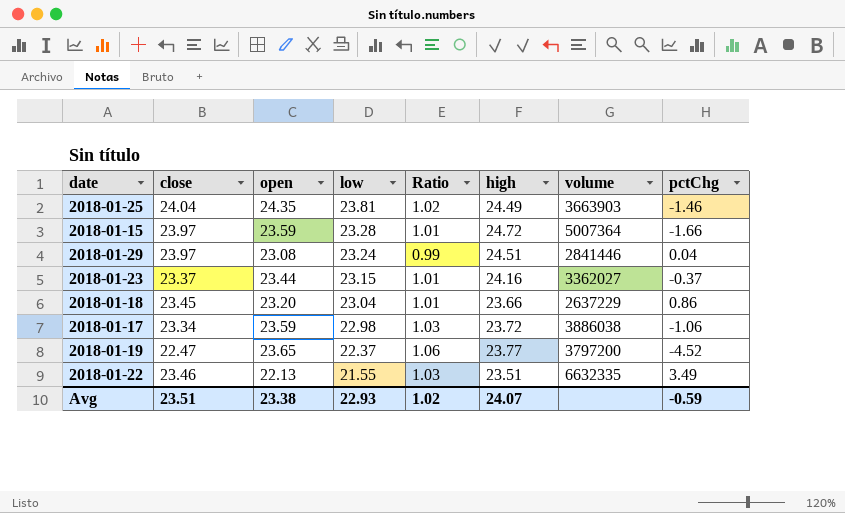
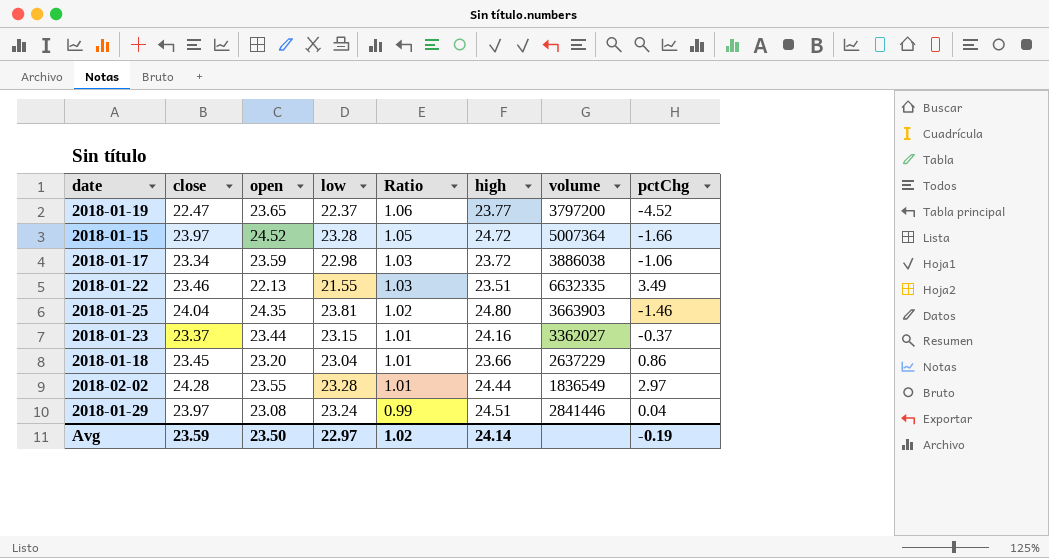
row order: low descending -> Ratio descending
2018-01-15 | open: 23.59 -> 24.52
2018-01-15 | Ratio: 1.01 -> 1.05
2018-01-25 | high: 24.49 -> 24.80
row 2018-02-02: none -> 24.28 | 23.55 | 23.28 | 1.01 | 24.44 | 1836549 | 2.97
Avg | close: 23.51 -> 23.59
Avg | open: 23.38 -> 23.50
Avg | low: 22.93 -> 22.97
Avg | high: 24.07 -> 24.14
Avg | pctChg: -0.59 -> -0.19

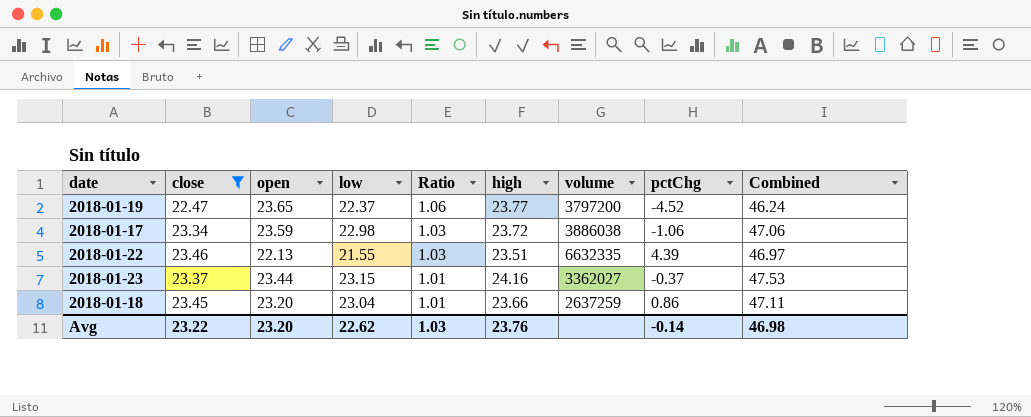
filter: none -> close <= 23.46
column Combined | formula: none -> [close] + [high]
2018-01-22 | pctChg: 3.49 -> 4.39
2018-01-18 | volume: 2637229 -> 2637259
Avg | close: 23.59 -> 23.22
Avg | open: 23.50 -> 23.20
Avg | low: 22.97 -> 22.62
Avg | Ratio: 1.02 -> 1.03
Avg | high: 24.14 -> 23.76
Avg | pctChg: -0.19 -> -0.14

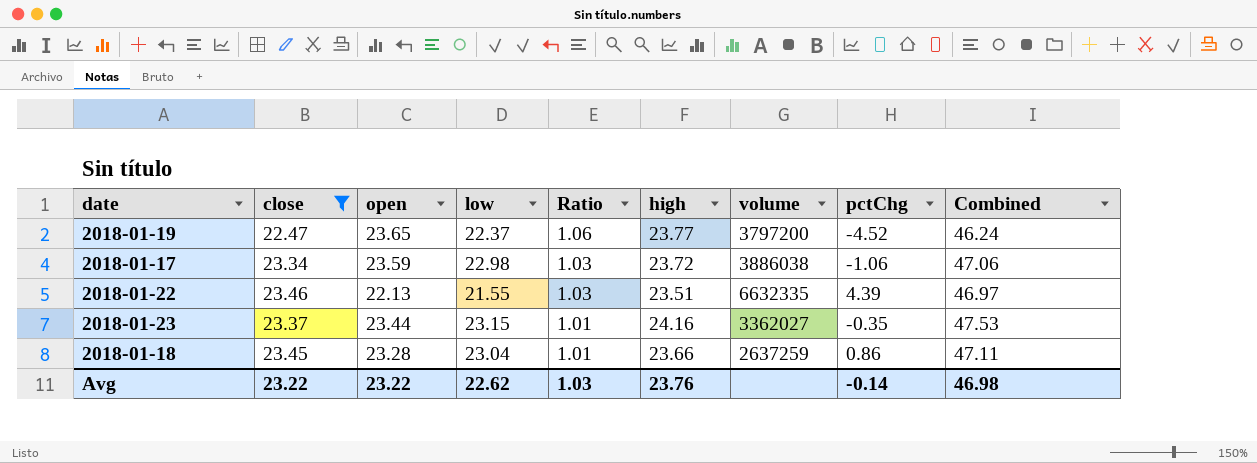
2018-01-23 | pctChg: -0.37 -> -0.35
2018-01-18 | open: 23.20 -> 23.28
Avg | open: 23.20 -> 23.22

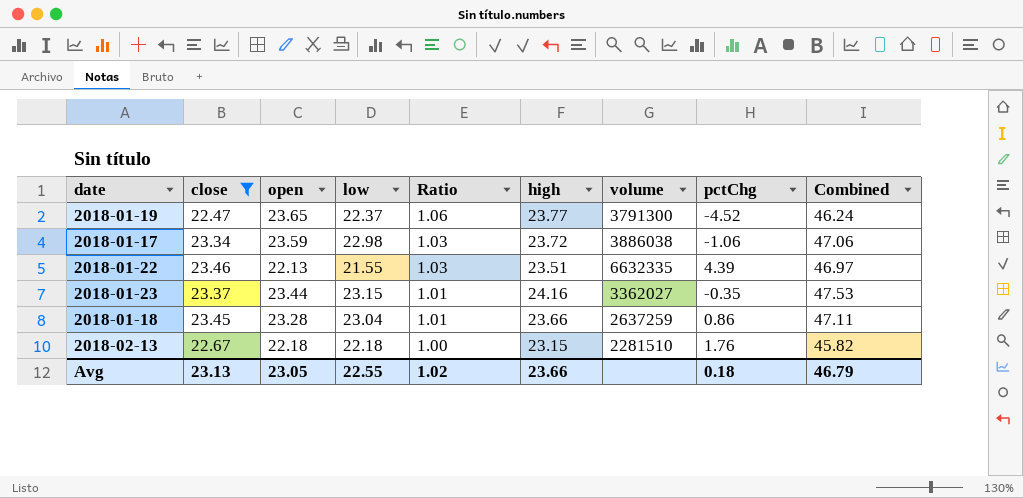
2018-01-19 | volume: 3797200 -> 3791300
row 2018-02-13: none -> 22.67 | 22.18 | 22.18 | 1.00 | 23.15 | 2281510 | 1.76 | 45.82
Avg | close: 23.22 -> 23.13
Avg | open: 23.22 -> 23.05
Avg | low: 22.62 -> 22.55
Avg | Ratio: 1.03 -> 1.02
Avg | high: 23.76 -> 23.66
Avg | pctChg: -0.14 -> 0.18
Avg | Combined: 46.98 -> 46.79

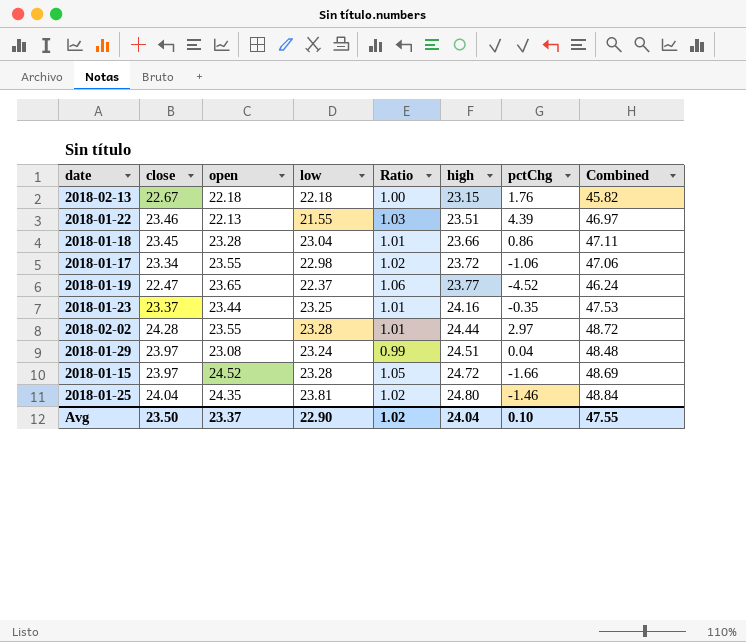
filter: close <= 23.46 -> none
row order: Ratio descending -> high ascending
column volume | position: 7 -> none
2018-01-17 | open: 23.59 -> 23.55
2018-01-17 | Ratio: 1.03 -> 1.02
2018-01-23 | low: 23.15 -> 23.25
Avg | close: 23.13 -> 23.50
Avg | open: 23.05 -> 23.37
Avg | low: 22.55 -> 22.90
Avg | high: 23.66 -> 24.04
Avg | pctChg: 0.18 -> 0.10
Avg | Combined: 46.79 -> 47.55

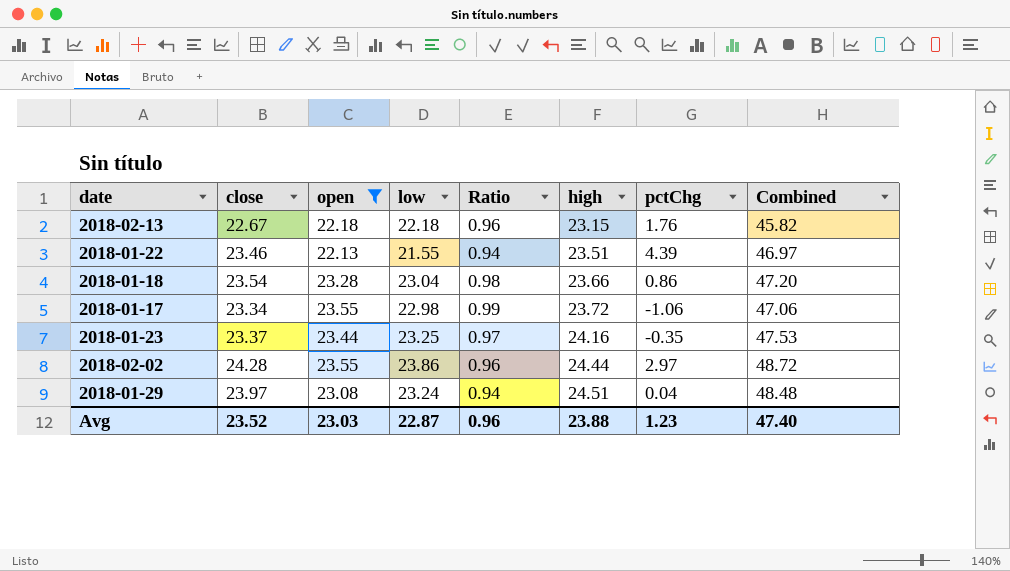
filter: none -> open <= 23.55
column Ratio | formula: [open] / [low] -> [open] / [high]
2018-01-18 | close: 23.45 -> 23.54
2018-01-18 | Combined: 47.11 -> 47.20
2018-02-02 | low: 23.28 -> 23.86
Avg | close: 23.50 -> 23.52
Avg | open: 23.37 -> 23.03
Avg | low: 22.90 -> 22.87
Avg | Ratio: 1.02 -> 0.96
Avg | high: 24.04 -> 23.88
Avg | pctChg: 0.10 -> 1.23
Avg | Combined: 47.55 -> 47.40

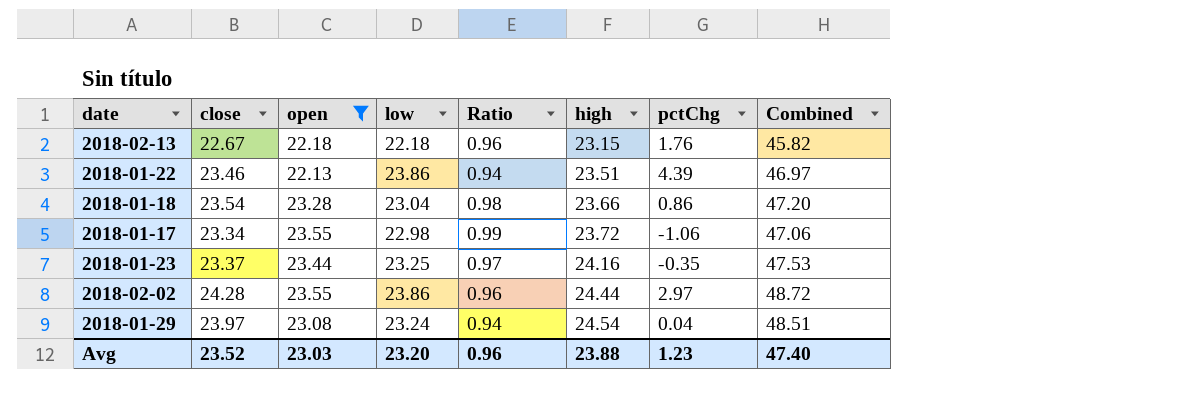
2018-01-22 | low: 21.55 -> 23.86
2018-01-29 | high: 24.51 -> 24.54
2018-01-29 | Combined: 48.48 -> 48.51
Avg | low: 22.87 -> 23.20

